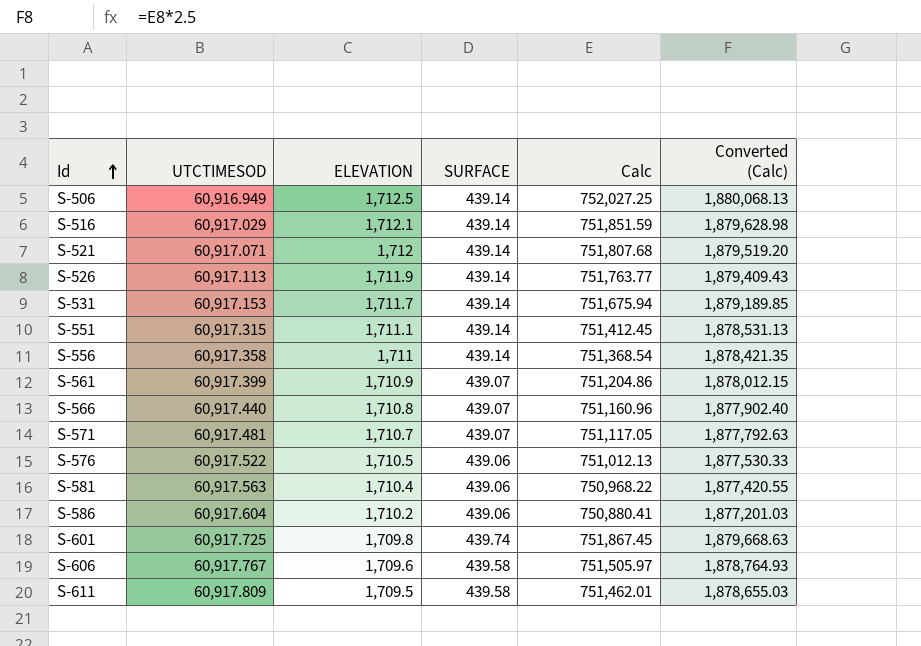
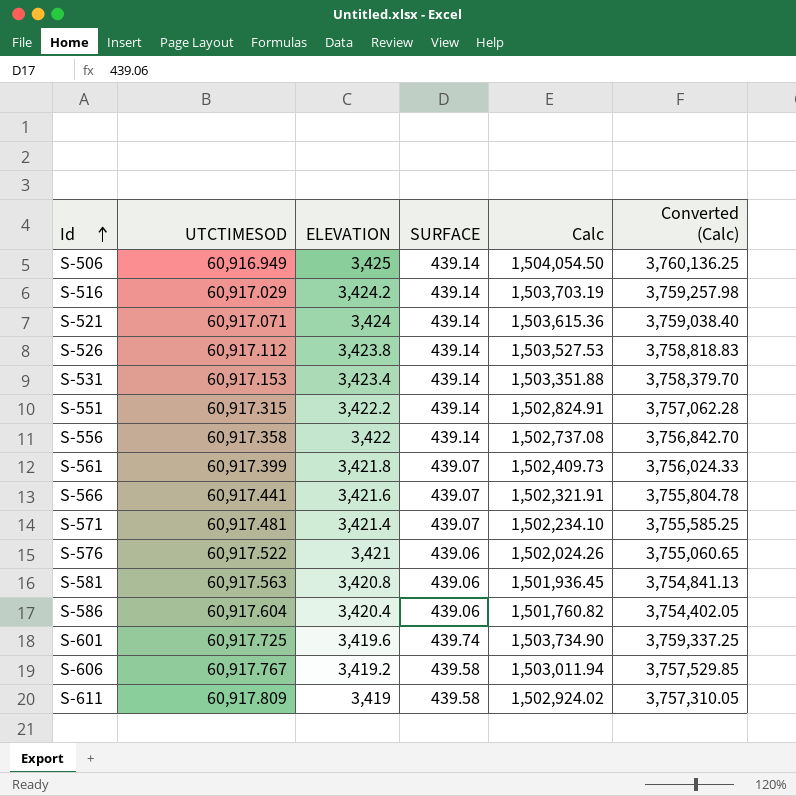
S-506 | ELEVATION: 1,712.5 -> 3,425
S-506 | Calc: 752,027.25 -> 1,504,054.50
S-506 | Converted (Calc): 1,880,068.13 -> 3,760,136.25
S-516 | ELEVATION: 1,712.1 -> 3,424.2
S-516 | Calc: 751,851.59 -> 1,503,703.19
S-516 | Converted (Calc): 1,879,628.98 -> 3,759,257.98
S-521 | ELEVATION: 1,712 -> 3,424
S-521 | Calc: 751,807.68 -> 1,503,615.36
S-521 | Converted (Calc): 1,879,519.20 -> 3,759,038.40
S-526 | UTCTIMESOD: 60,917.113 -> 60,917.112
S-526 | ELEVATION: 1,711.9 -> 3,423.8
S-526 | Calc: 751,763.77 -> 1,503,527.53
S-526 | Converted (Calc): 1,879,409.43 -> 3,758,818.83
S-531 | ELEVATION: 1,711.7 -> 3,423.4
S-531 | Calc: 751,675.94 -> 1,503,351.88
S-531 | Converted (Calc): 1,879,189.85 -> 3,758,379.70
S-551 | ELEVATION: 1,711.1 -> 3,422.2
S-551 | Calc: 751,412.45 -> 1,502,824.91
S-551 | Converted (Calc): 1,878,531.13 -> 3,757,062.28
S-556 | ELEVATION: 1,711 -> 3,422
S-556 | Calc: 751,368.54 -> 1,502,737.08
S-556 | Converted (Calc): 1,878,421.35 -> 3,756,842.70
S-561 | ELEVATION: 1,710.9 -> 3,421.8
S-561 | Calc: 751,204.86 -> 1,502,409.73
S-561 | Converted (Calc): 1,878,012.15 -> 3,756,024.33
S-566 | UTCTIMESOD: 60,917.440 -> 60,917.441
S-566 | ELEVATION: 1,710.8 -> 3,421.6
S-566 | Calc: 751,160.96 -> 1,502,321.91
S-566 | Converted (Calc): 1,877,902.40 -> 3,755,804.78
S-571 | ELEVATION: 1,710.7 -> 3,421.4
S-571 | Calc: 751,117.05 -> 1,502,234.10
S-571 | Converted (Calc): 1,877,792.63 -> 3,755,585.25
S-576 | ELEVATION: 1,710.5 -> 3,421
S-576 | Calc: 751,012.13 -> 1,502,024.26
S-576 | Converted (Calc): 1,877,530.33 -> 3,755,060.65
S-581 | ELEVATION: 1,710.4 -> 3,420.8
S-581 | Calc: 750,968.22 -> 1,501,936.45
S-581 | Converted (Calc): 1,877,420.55 -> 3,754,841.13
S-586 | ELEVATION: 1,710.2 -> 3,420.4
S-586 | Calc: 750,880.41 -> 1,501,760.82
S-586 | Converted (Calc): 1,877,201.03 -> 3,754,402.05
S-601 | ELEVATION: 1,709.8 -> 3,419.6
S-601 | Calc: 751,867.45 -> 1,503,734.90
S-601 | Converted (Calc): 1,879,668.63 -> 3,759,337.25
S-606 | ELEVATION: 1,709.6 -> 3,419.2
S-606 | Calc: 751,505.97 -> 1,503,011.94
S-606 | Converted (Calc): 1,878,764.93 -> 3,757,529.85
S-611 | ELEVATION: 1,709.5 -> 3,419
S-611 | Calc: 751,462.01 -> 1,502,924.02
S-611 | Converted (Calc): 1,878,655.03 -> 3,757,310.05

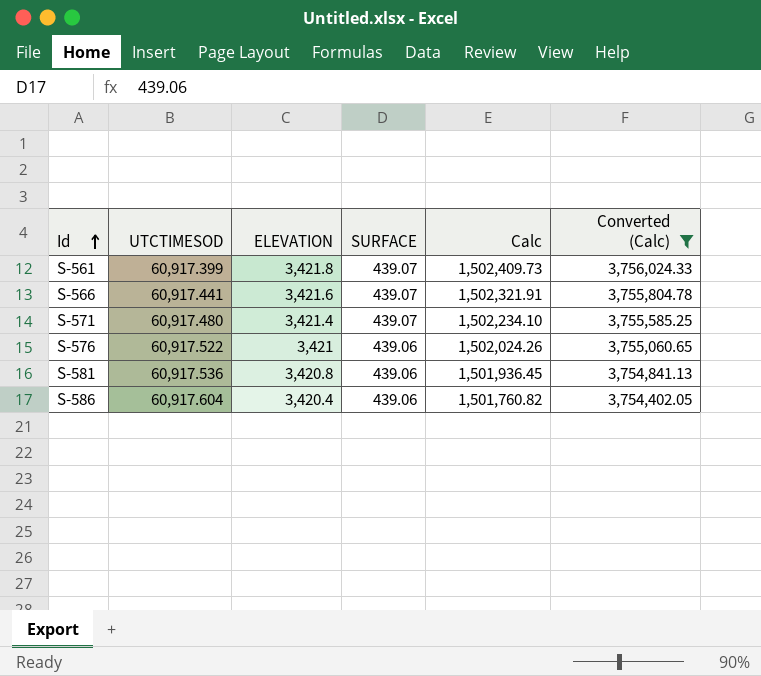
filter: none -> Converted (Calc) <= 3,756,024.33
S-571 | UTCTIMESOD: 60,917.481 -> 60,917.480
S-581 | UTCTIMESOD: 60,917.563 -> 60,917.536

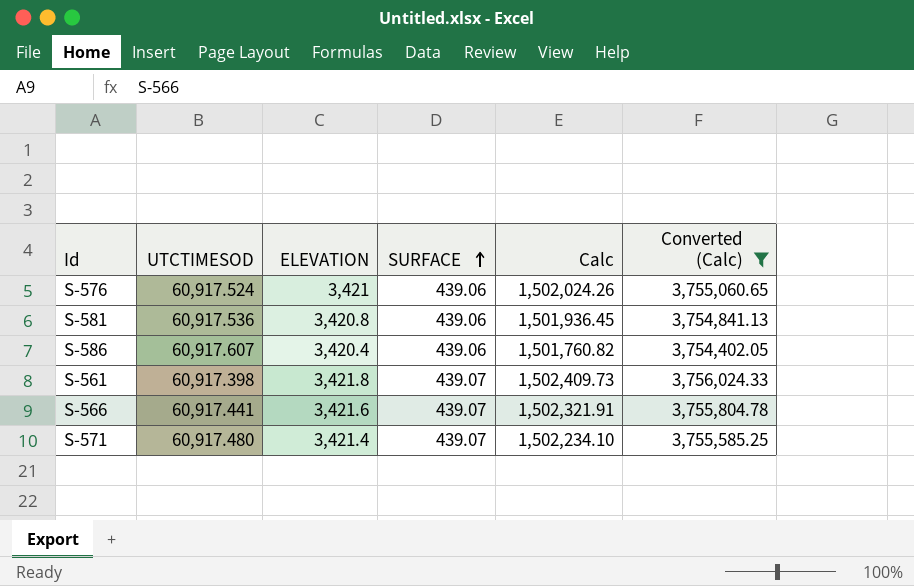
row order: Id ascending -> SURFACE ascending
S-576 | UTCTIMESOD: 60,917.522 -> 60,917.524
S-586 | UTCTIMESOD: 60,917.604 -> 60,917.607
S-561 | UTCTIMESOD: 60,917.399 -> 60,917.398

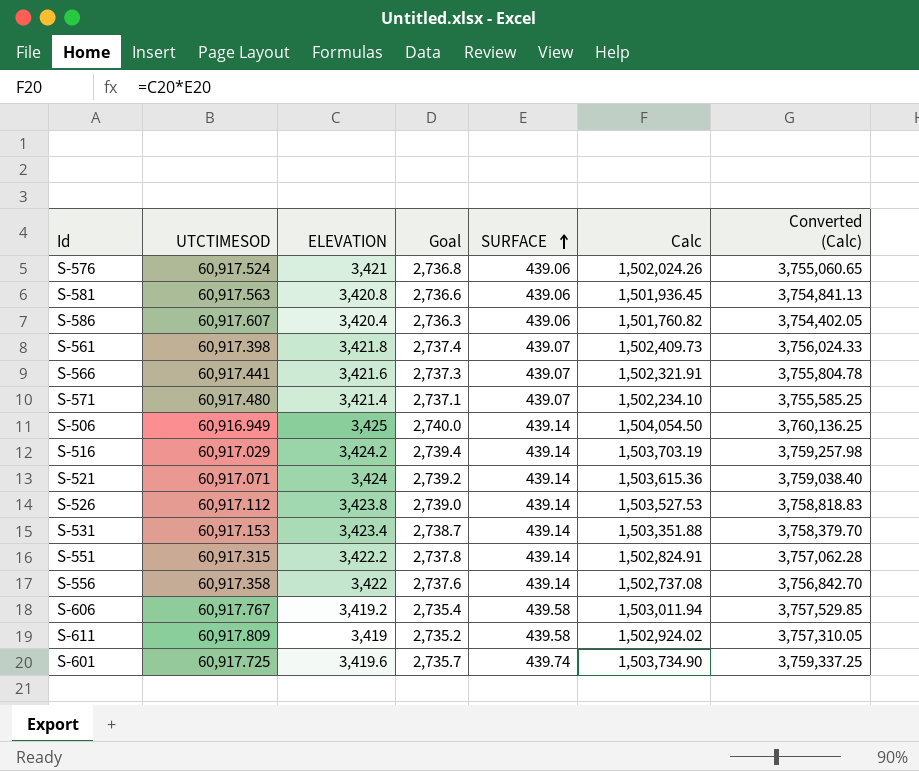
filter: Converted (Calc) <= 3,756,024.33 -> none
column Goal | formula: none -> [ELEVATION] * 0.8
S-581 | UTCTIMESOD: 60,917.536 -> 60,917.563

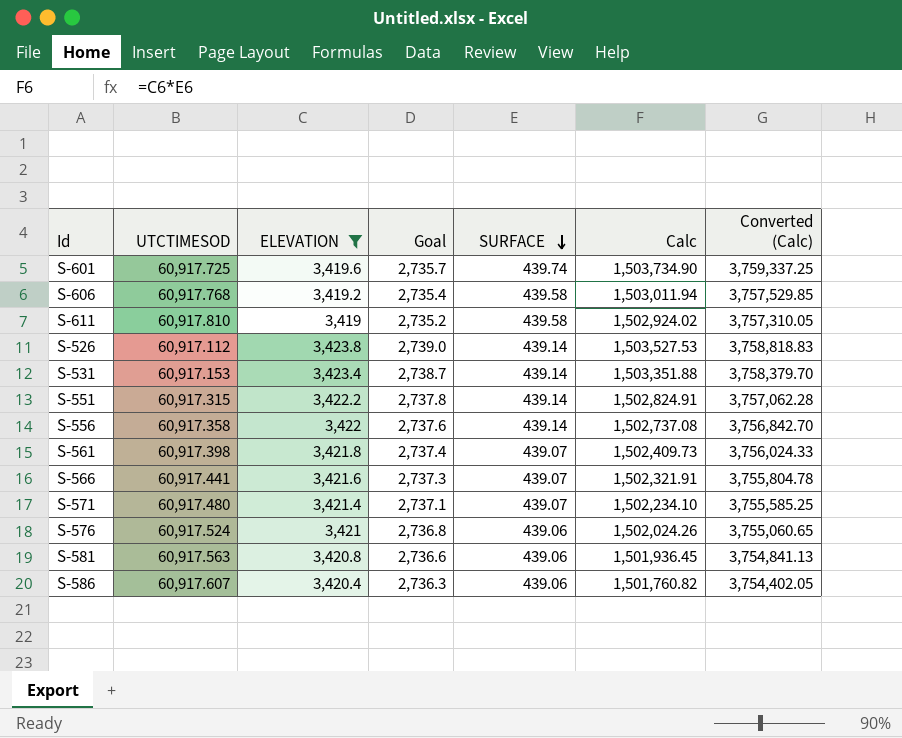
filter: none -> ELEVATION <= 3,423.8
row order: SURFACE ascending -> SURFACE descending
S-606 | UTCTIMESOD: 60,917.767 -> 60,917.768
S-611 | UTCTIMESOD: 60,917.809 -> 60,917.810

